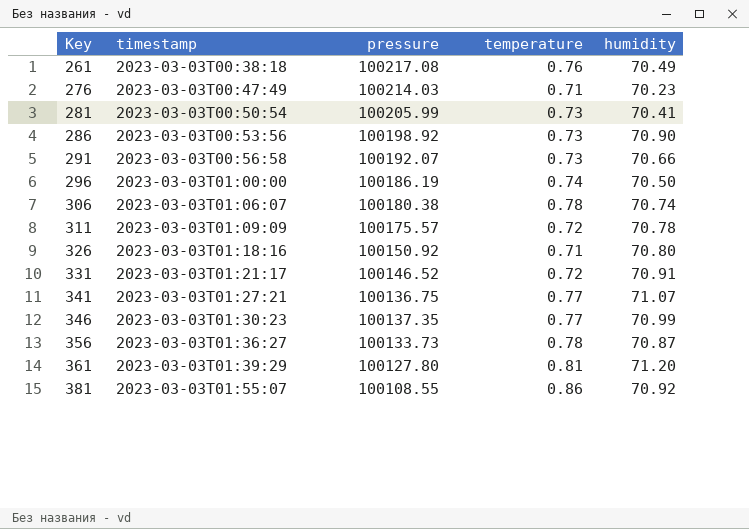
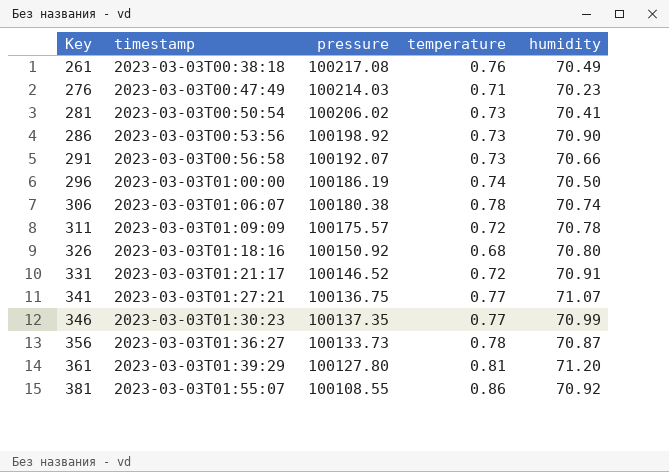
281 | pressure: 100205.99 -> 100206.02
326 | temperature: 0.71 -> 0.68

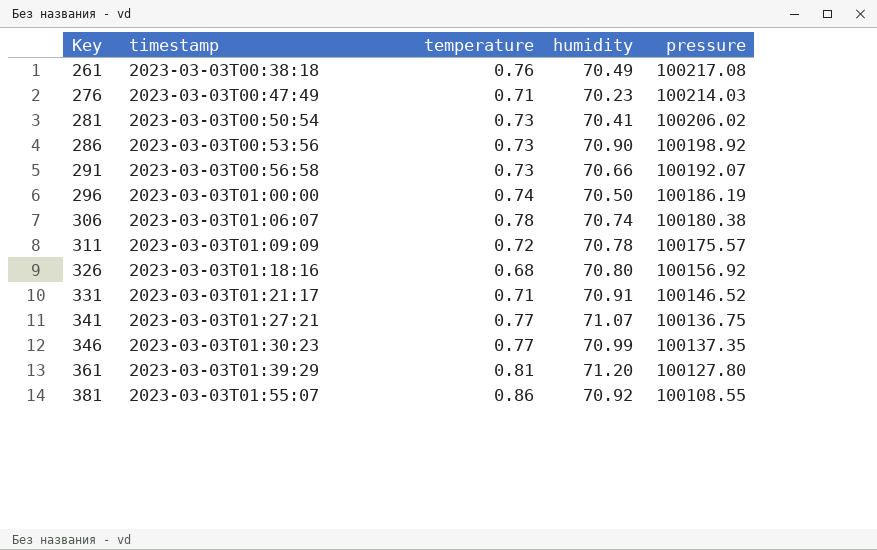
column pressure | position: 3 -> 5
row 356: 2023-03-03T01:36:27 | 100133.73 | 0.78 | 70.87 -> none
326 | pressure: 100150.92 -> 100156.92
331 | temperature: 0.72 -> 0.71

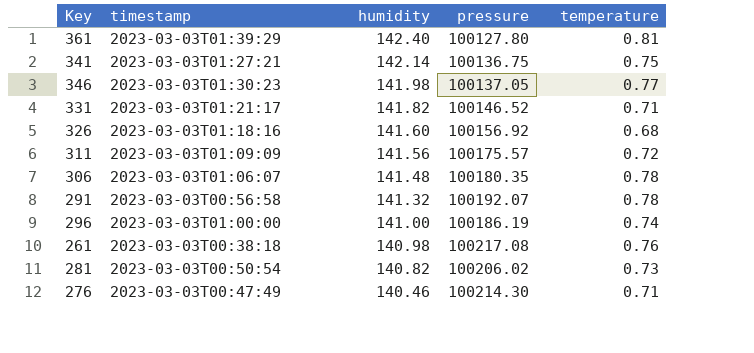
row order: Key ascending -> humidity descending
column temperature | position: 3 -> 5
row 286: 2023-03-03T00:53:56 | 0.73 | 70.90 | 100198.92 -> none
row 381: 2023-03-03T01:55:07 | 0.86 | 70.92 | 100108.55 -> none
361 | humidity: 71.20 -> 142.40
341 | humidity: 71.07 -> 142.14
341 | temperature: 0.77 -> 0.75
346 | humidity: 70.99 -> 141.98
346 | pressure: 100137.35 -> 100137.05
331 | humidity: 70.91 -> 141.82
326 | humidity: 70.80 -> 141.60
311 | humidity: 70.78 -> 141.56
306 | humidity: 70.74 -> 141.48
306 | pressure: 100180.38 -> 100180.35
291 | humidity: 70.66 -> 141.32
291 | temperature: 0.73 -> 0.78
296 | humidity: 70.50 -> 141.00
261 | humidity: 70.49 -> 140.98
281 | humidity: 70.41 -> 140.82
276 | humidity: 70.23 -> 140.46
276 | pressure: 100214.03 -> 100214.30

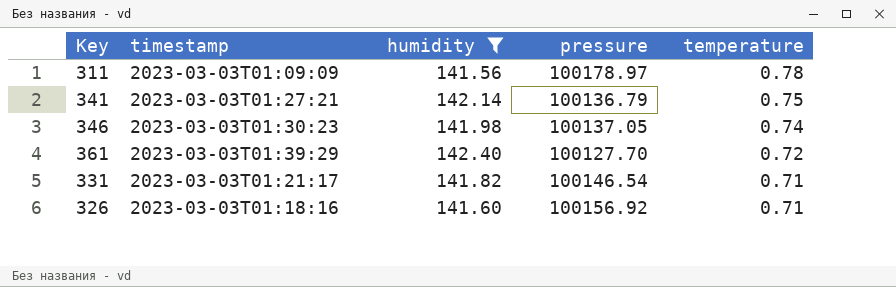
filter: none -> humidity >= 141.56
row order: humidity descending -> temperature descending
311 | pressure: 100175.57 -> 100178.97
311 | temperature: 0.72 -> 0.78
341 | pressure: 100136.75 -> 100136.79
346 | temperature: 0.77 -> 0.74
361 | pressure: 100127.80 -> 100127.70
361 | temperature: 0.81 -> 0.72
331 | pressure: 100146.52 -> 100146.54
326 | temperature: 0.68 -> 0.71

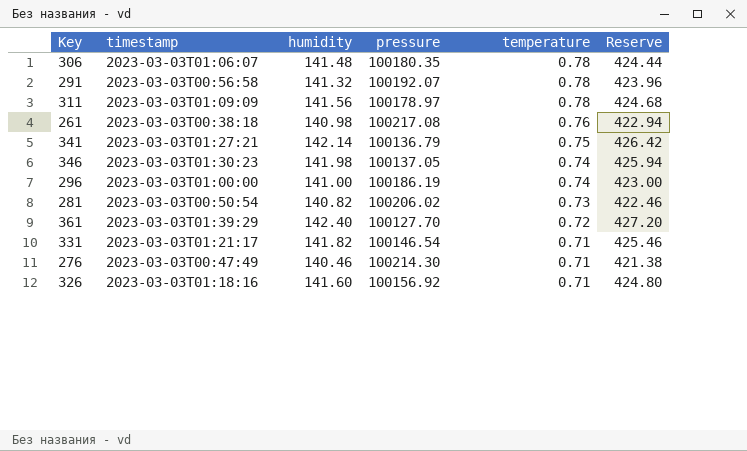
filter: humidity >= 141.56 -> none
column Reserve | formula: none -> [humidity] * 3

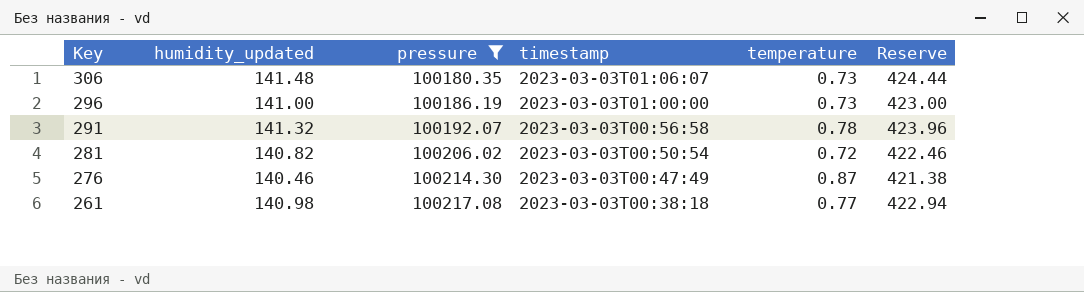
filter: none -> pressure >= 100180.35
row order: temperature descending -> Key descending
column name: humidity -> humidity_updated
column timestamp | position: 2 -> 4
306 | temperature: 0.78 -> 0.73
296 | temperature: 0.74 -> 0.73
281 | temperature: 0.73 -> 0.72
276 | temperature: 0.71 -> 0.87
261 | temperature: 0.76 -> 0.77

